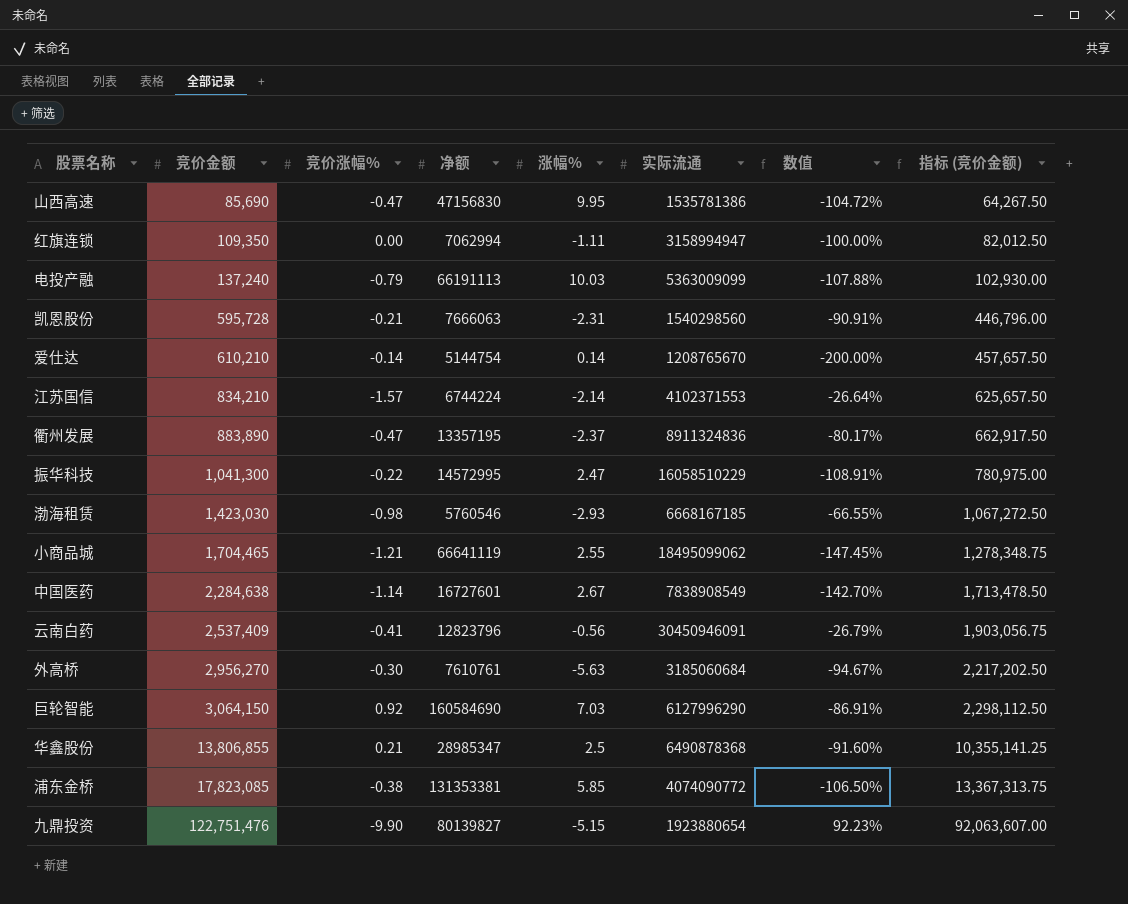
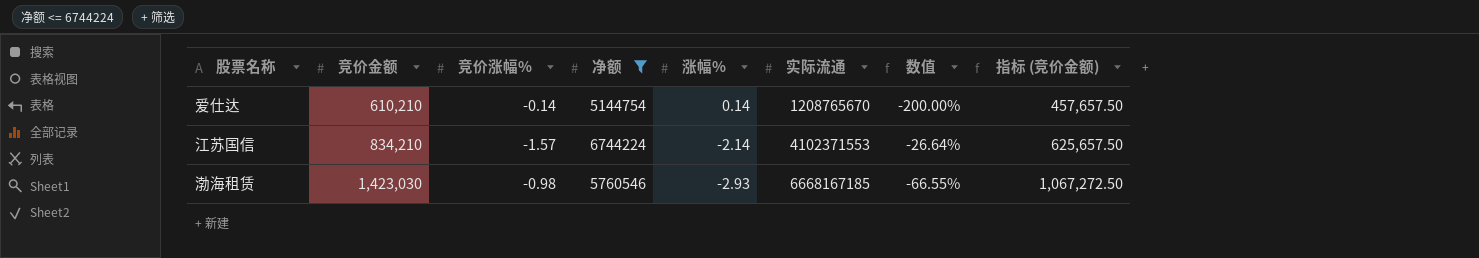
filter: none -> 净额 <= 6744224

